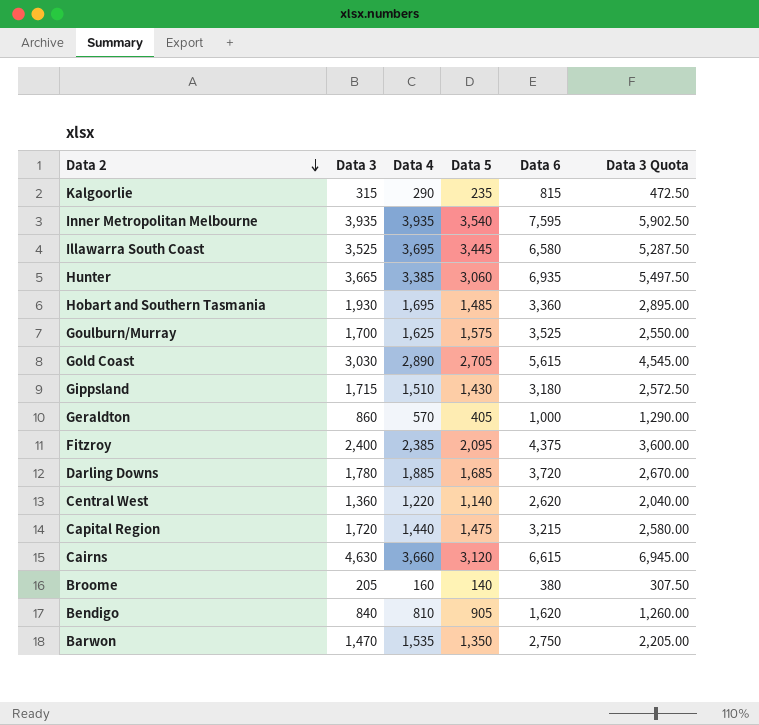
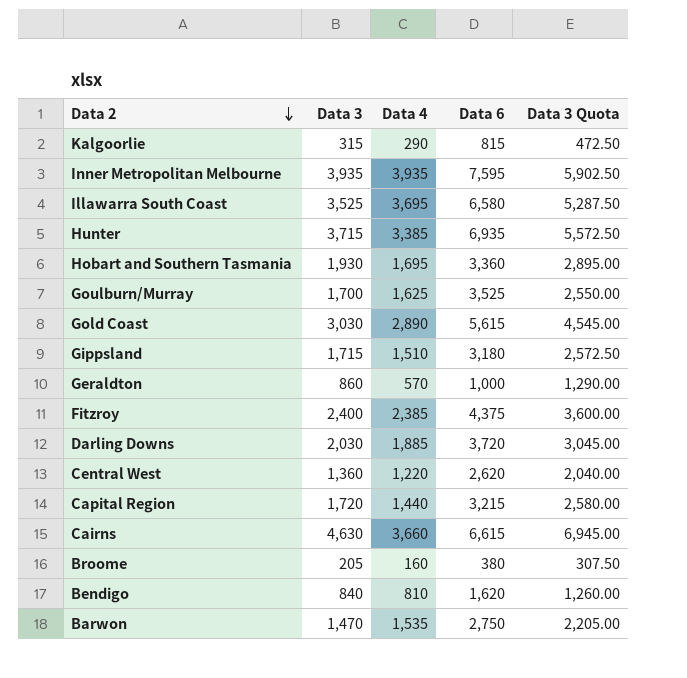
column Data 5 | position: 4 -> none
Hunter | Data 3: 3,665 -> 3,715
Hunter | Data 3 Quota: 5,497.50 -> 5,572.50
Darling Downs | Data 3: 1,780 -> 2,030
Darling Downs | Data 3 Quota: 2,670.00 -> 3,045.00

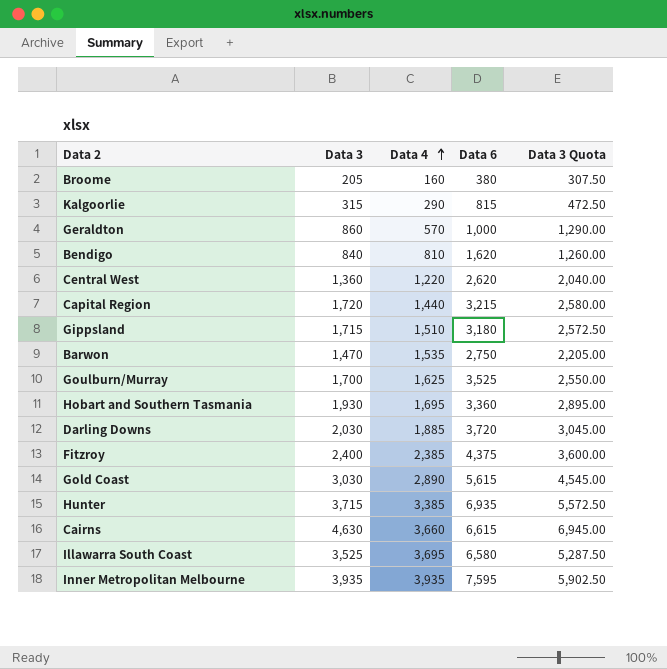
row order: Data 2 descending -> Data 4 ascending

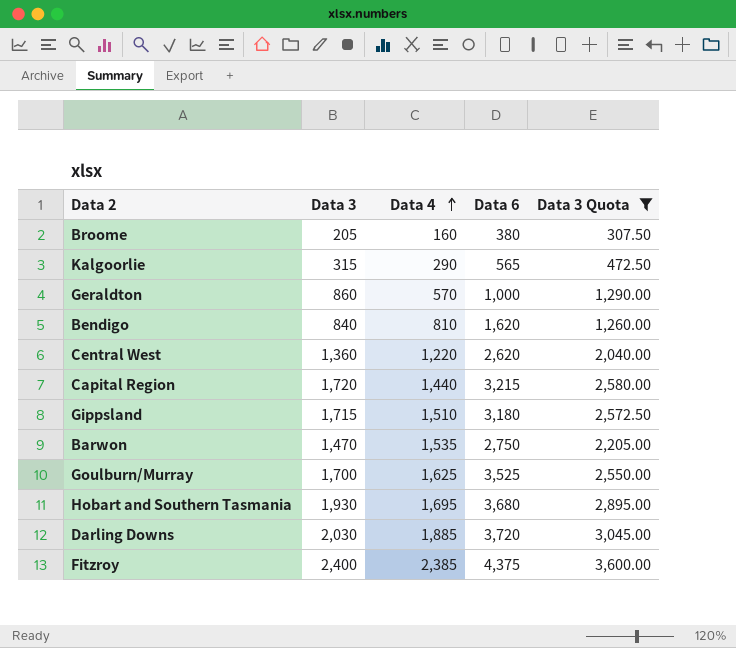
filter: none -> Data 3 Quota <= 3,600.00
Kalgoorlie | Data 6: 815 -> 565
Hobart and Southern Tasmania | Data 6: 3,360 -> 3,680

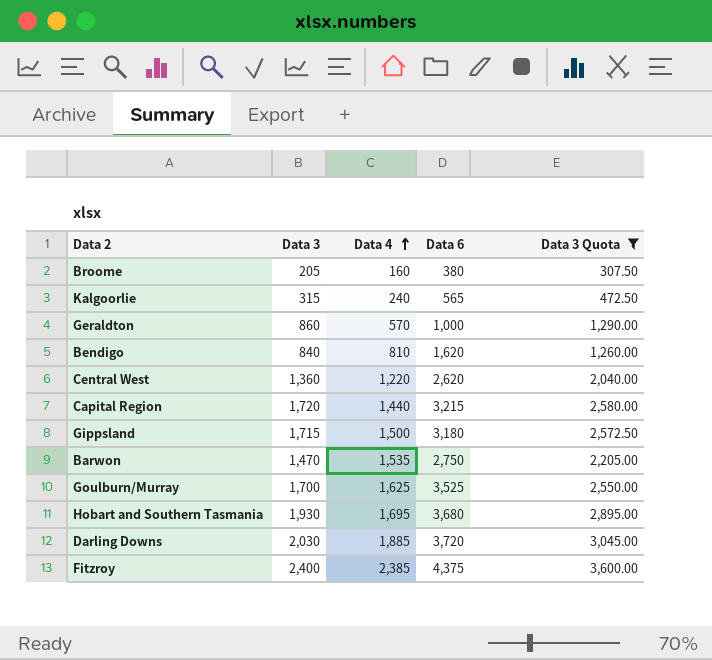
Kalgoorlie | Data 4: 290 -> 240
Gippsland | Data 4: 1,510 -> 1,500

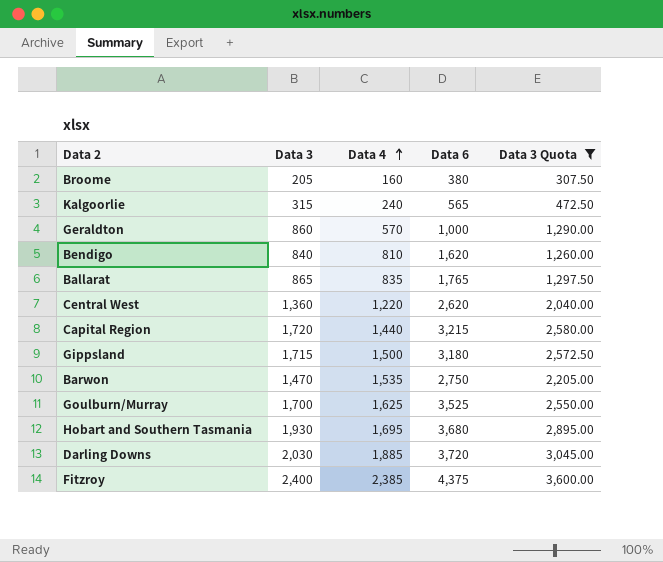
row Ballarat: none -> 865 | 835 | 1,765 | 1,297.50

